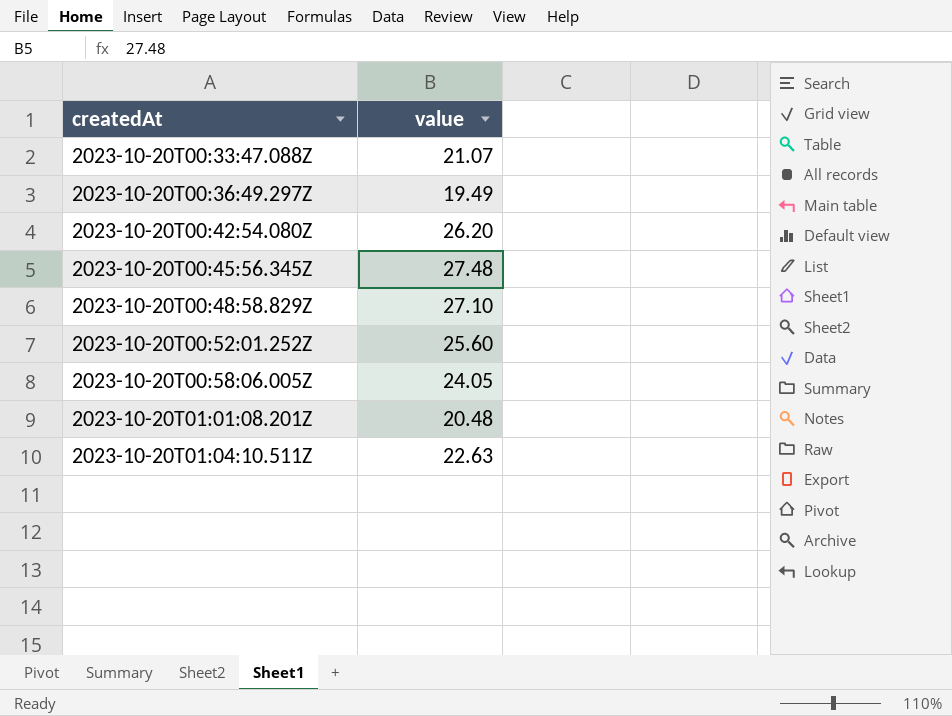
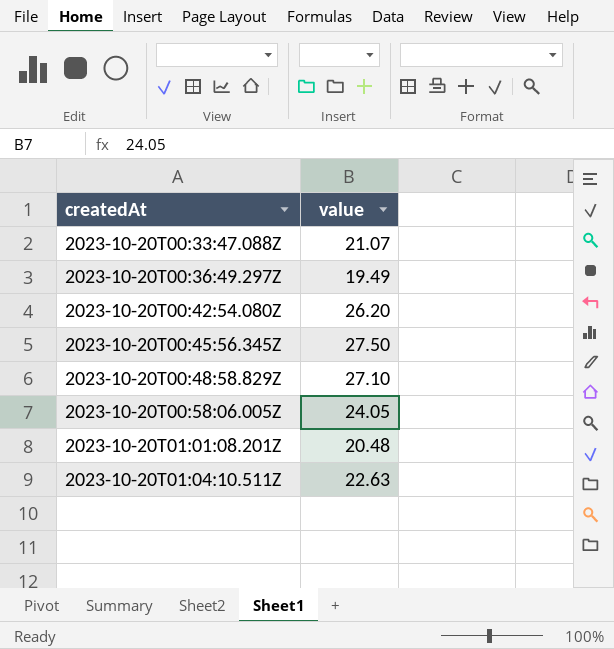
row 2023-10-20T00:52:01.252Z: 25.60 -> none
2023-10-20T00:45:56.345Z | value: 27.48 -> 27.50

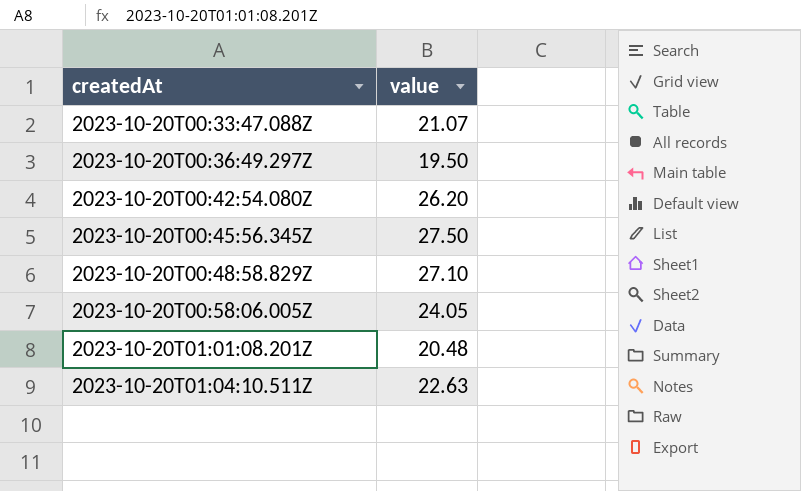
2023-10-20T00:36:49.297Z | value: 19.49 -> 19.50

